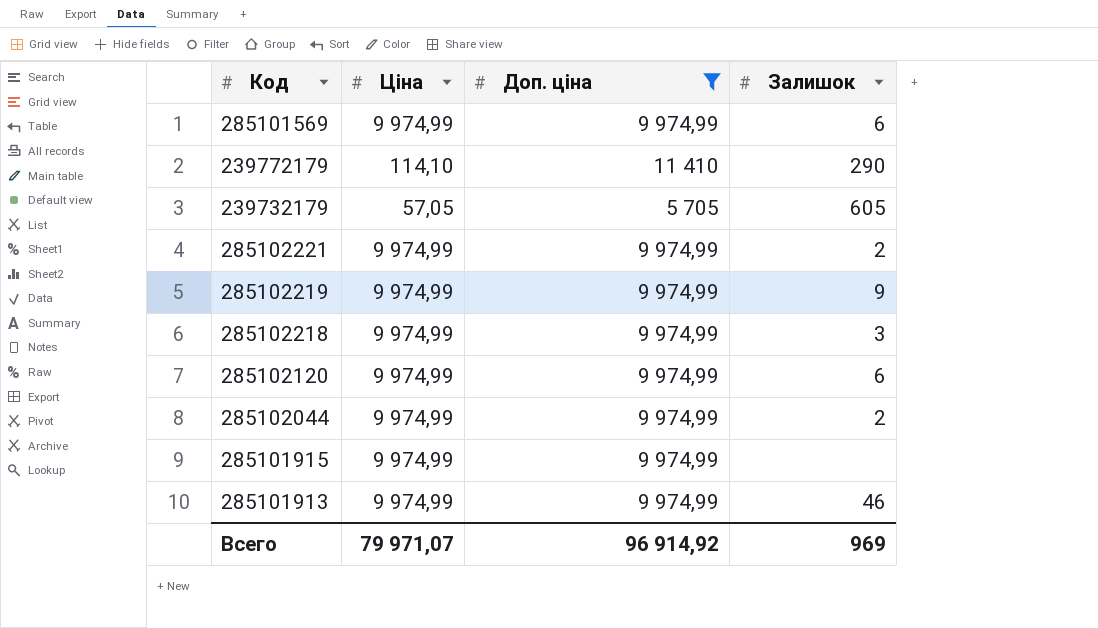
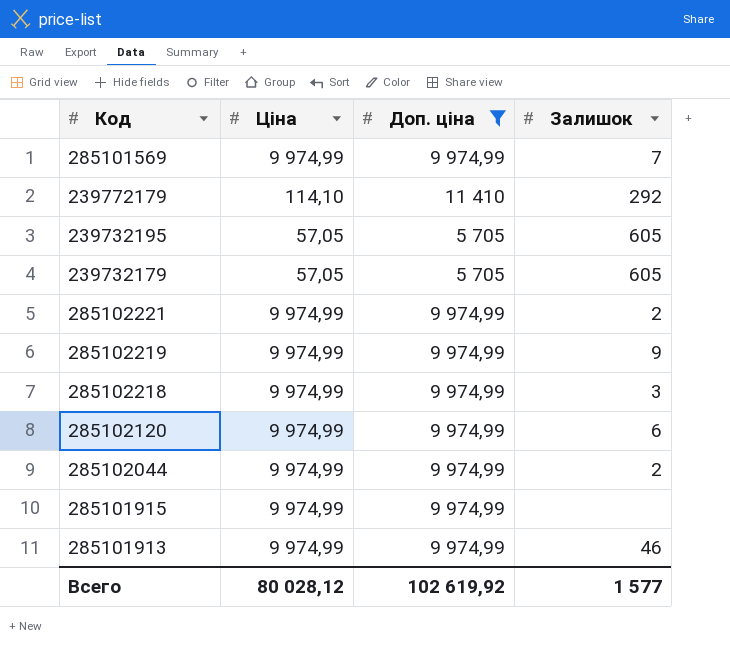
285101569 | Залишок: 6 -> 7
239772179 | Залишок: 290 -> 292
row 239732195: none -> 57,05 | 5 705 | 605
Всего | Ціна: 79 971,07 -> 80 028,12
Всего | Доп. ціна: 96 914,92 -> 102 619,92
Всего | Залишок: 969 -> 1 577

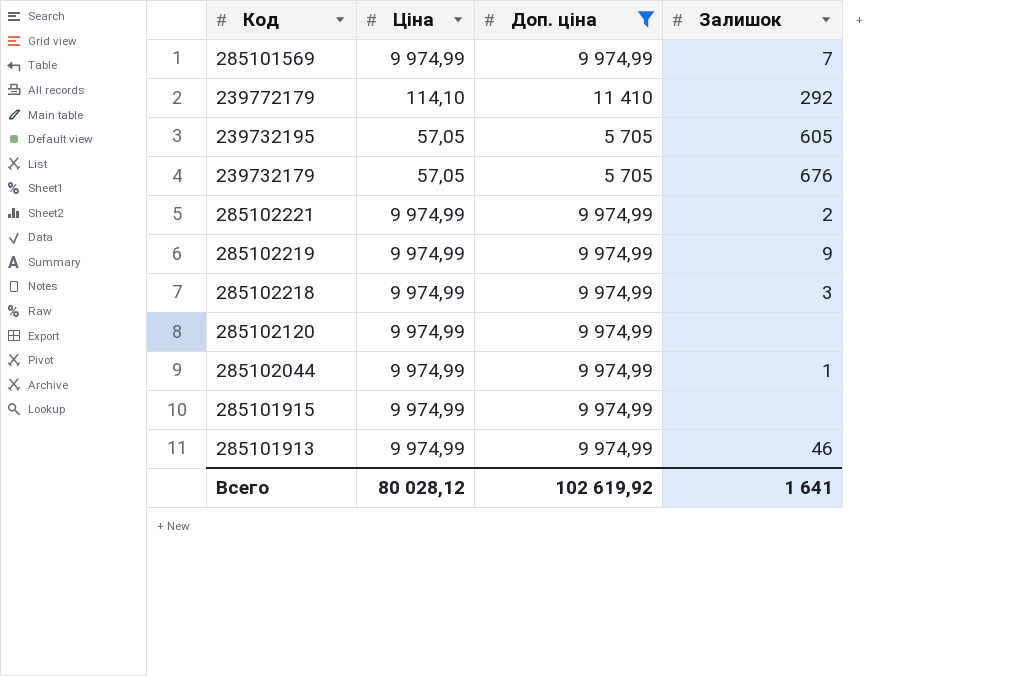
239732179 | Залишок: 605 -> 676
285102120 | Залишок: 6 -> none
285102044 | Залишок: 2 -> 1
Всего | Залишок: 1 577 -> 1 641

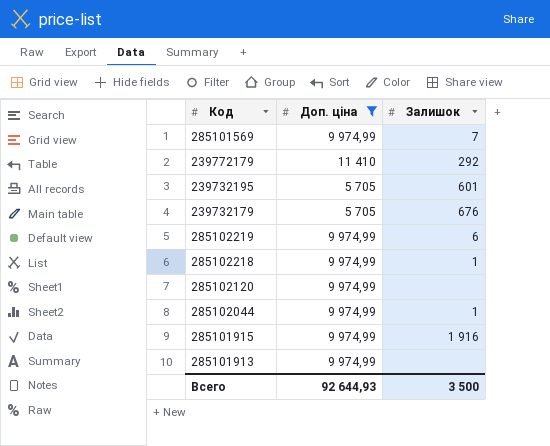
column Ціна | position: 2 -> none
row 285102221: 9 974,99 | 9 974,99 | 2 -> none
239732195 | Залишок: 605 -> 601
285102219 | Залишок: 9 -> 6
285102218 | Залишок: 3 -> 1
285101915 | Залишок: none -> 1 916
285101913 | Залишок: 46 -> none
Всего | Доп. ціна: 102 619,92 -> 92 644,93
Всего | Залишок: 1 641 -> 3 500

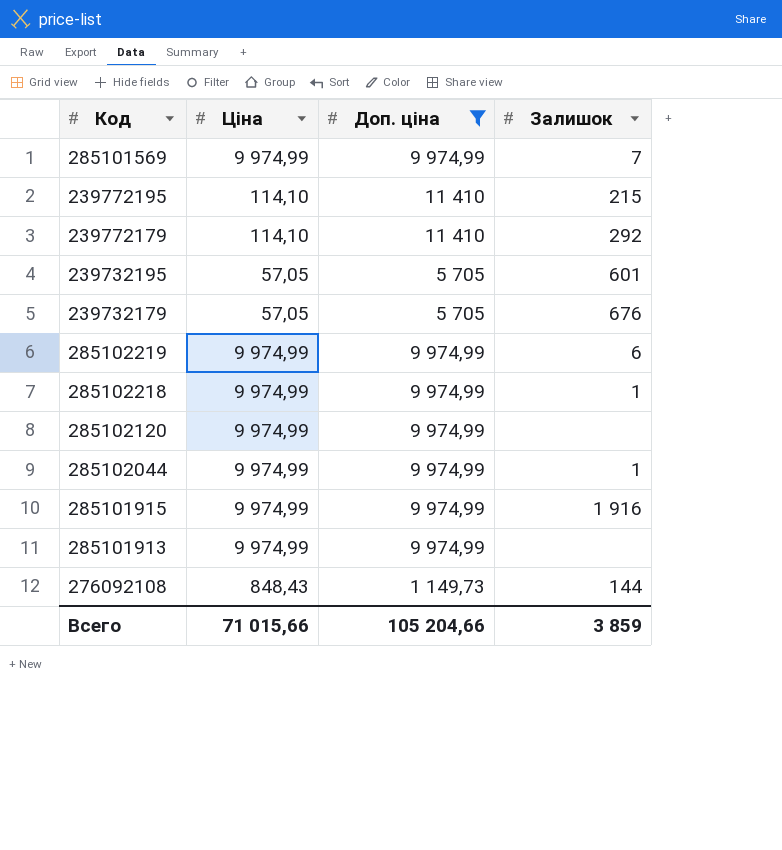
column Ціна | position: none -> 2
row 239772195: none -> 114,10 | 11 410 | 215
row 276092108: none -> 848,43 | 1 149,73 | 144
Всего | Доп. ціна: 92 644,93 -> 105 204,66
Всего | Залишок: 3 500 -> 3 859

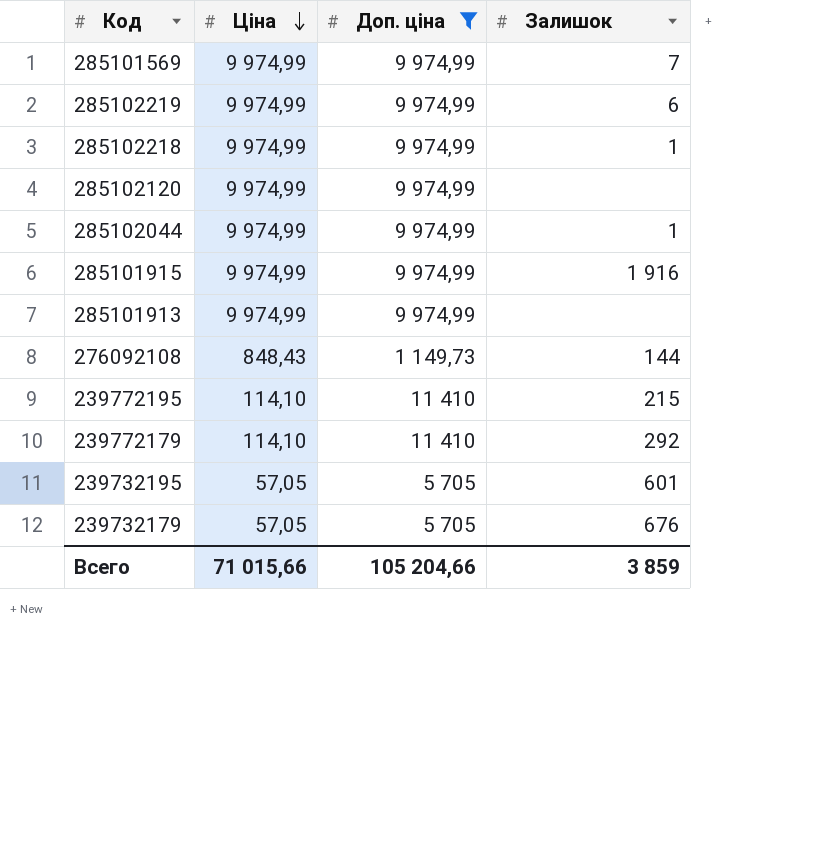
row order: none -> Ціна descending

